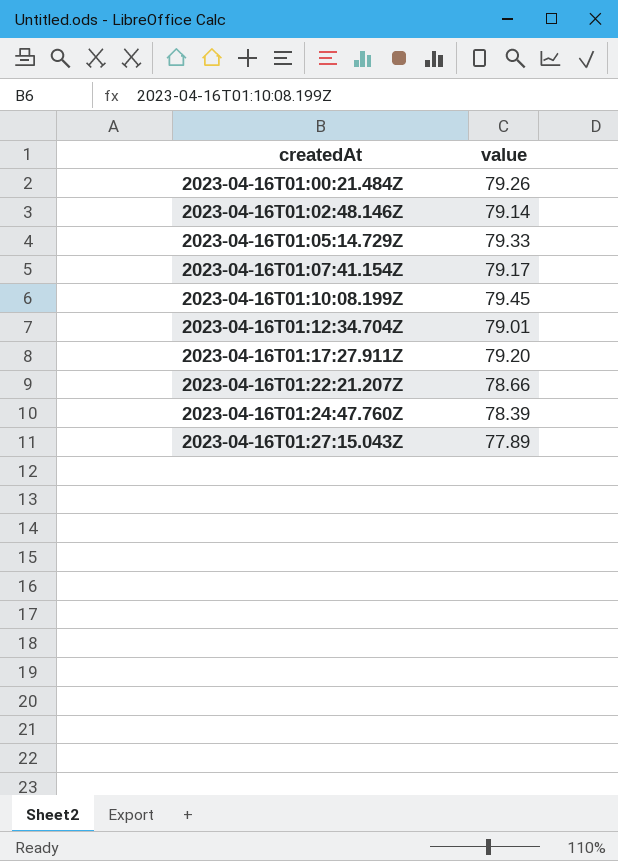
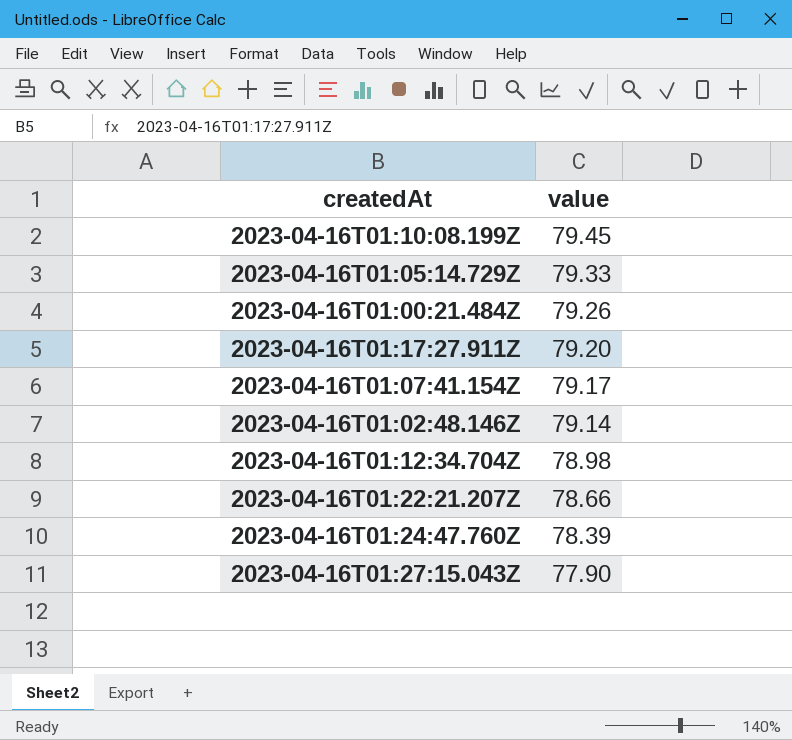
row order: createdAt ascending -> value descending
2023-04-16T01:12:34.704Z | value: 79.01 -> 78.98
2023-04-16T01:27:15.043Z | value: 77.89 -> 77.90

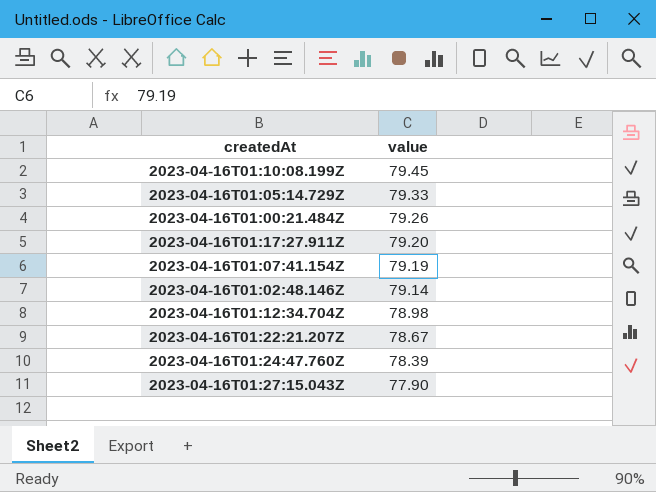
2023-04-16T01:07:41.154Z | value: 79.17 -> 79.19
2023-04-16T01:22:21.207Z | value: 78.66 -> 78.67

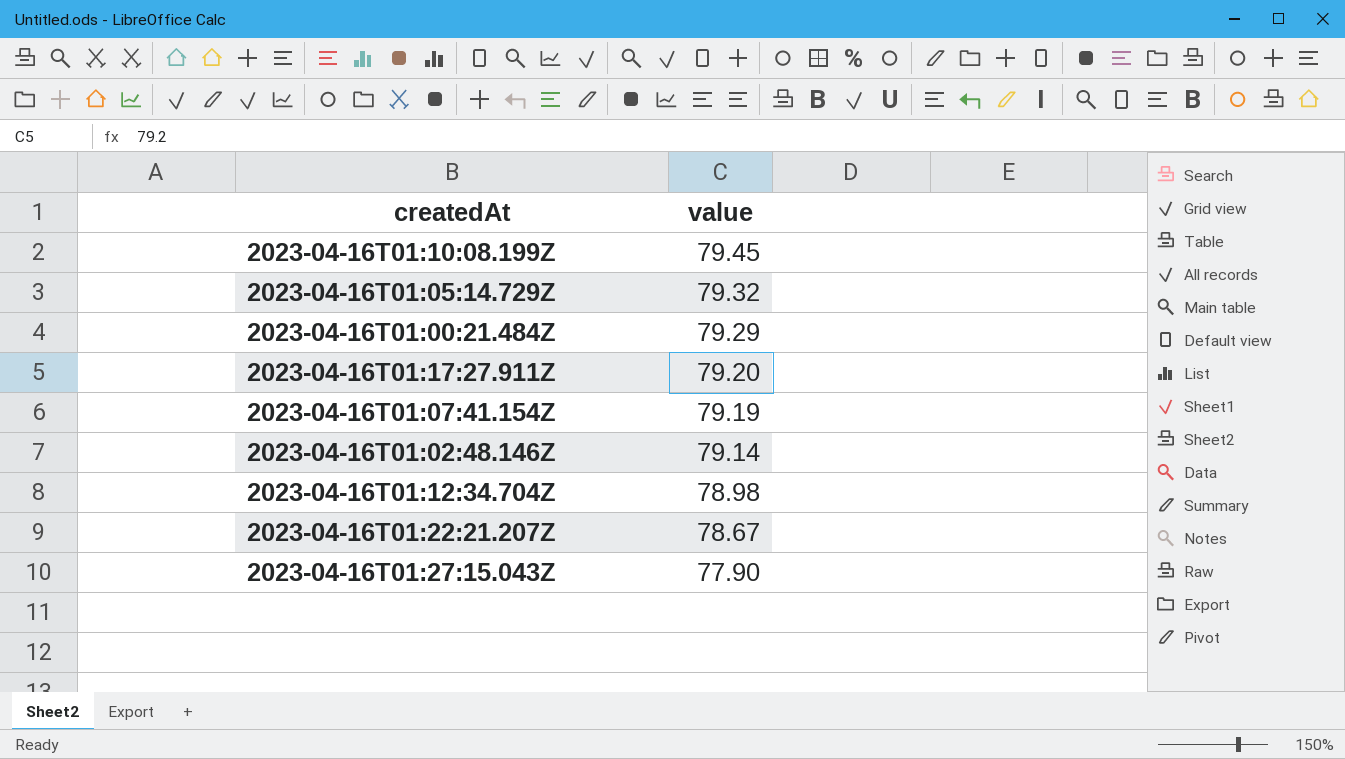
row 2023-04-16T01:24:47.760Z: 78.39 -> none
2023-04-16T01:05:14.729Z | value: 79.33 -> 79.32
2023-04-16T01:00:21.484Z | value: 79.26 -> 79.29

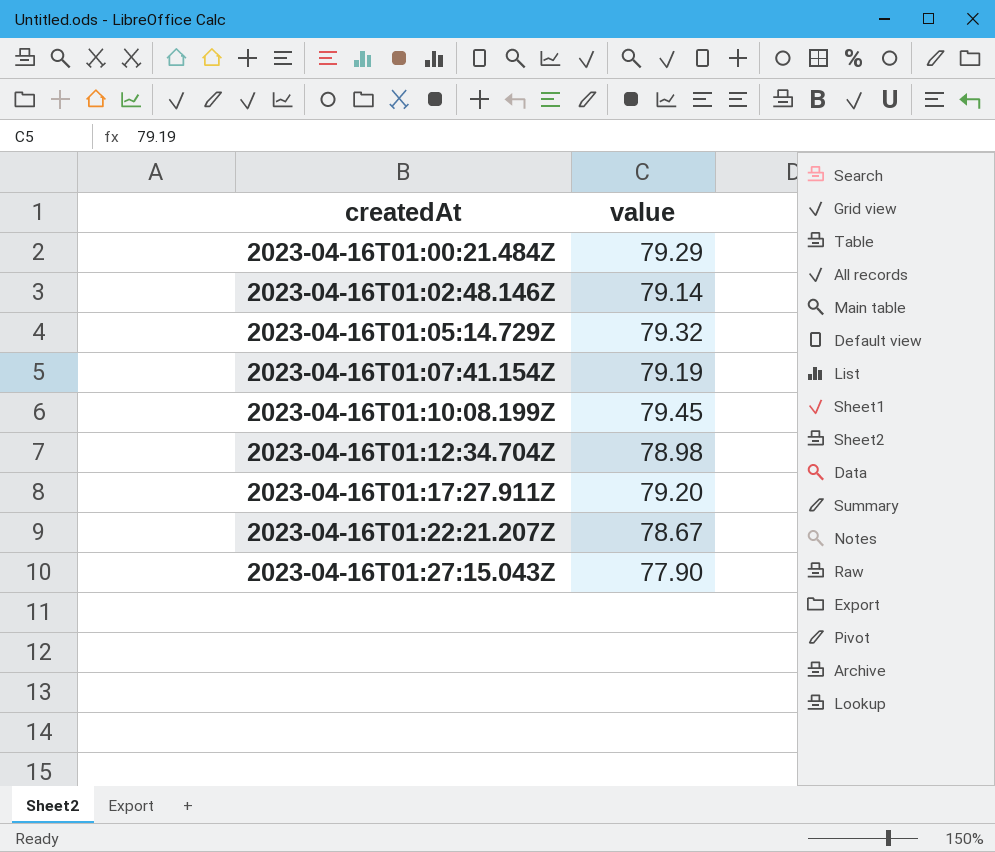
row order: value descending -> createdAt ascending

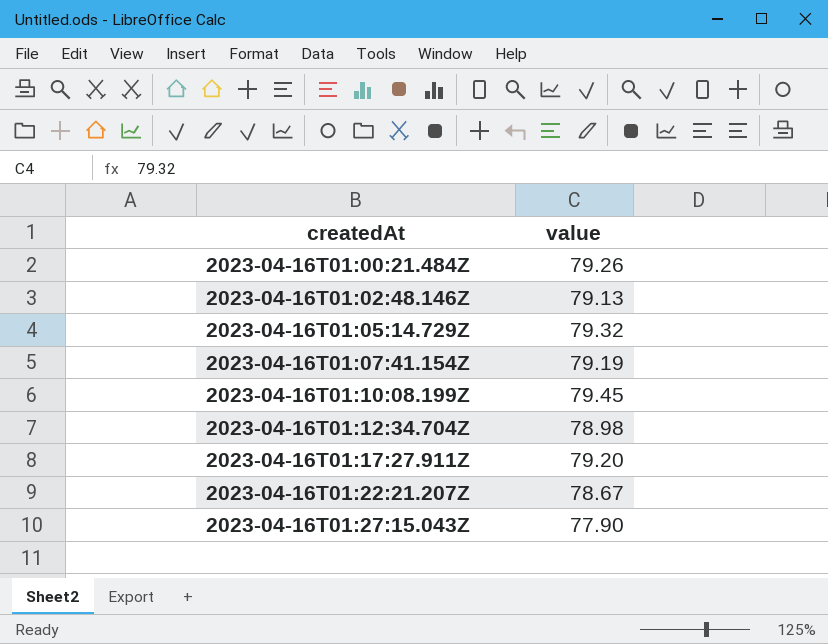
2023-04-16T01:00:21.484Z | value: 79.29 -> 79.26
2023-04-16T01:02:48.146Z | value: 79.14 -> 79.13

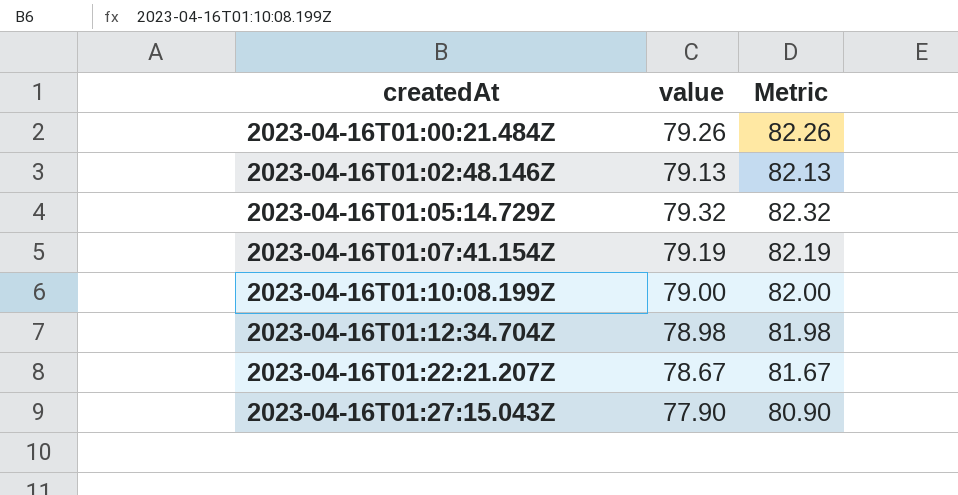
column Metric | formula: none -> [value] + 3
row 2023-04-16T01:17:27.911Z: 79.20 -> none
2023-04-16T01:10:08.199Z | value: 79.45 -> 79.00

